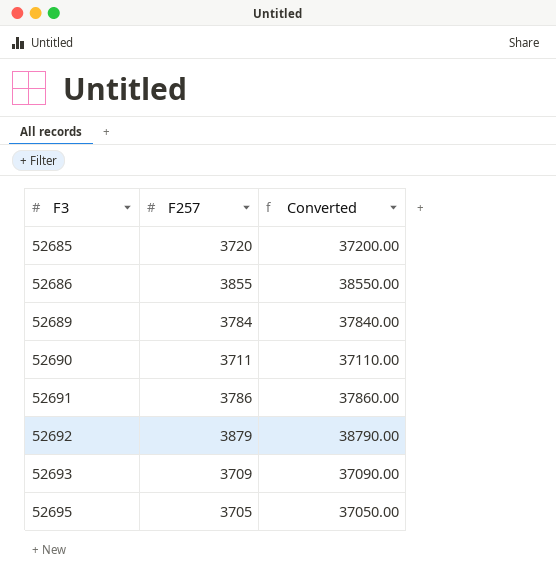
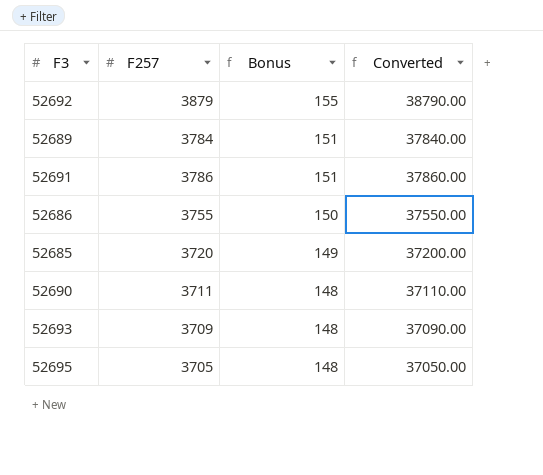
row order: F3 ascending -> Bonus descending
column Bonus | formula: none -> [F257] * 0.04
52686 | F257: 3855 -> 3755
52686 | Converted: 38550.00 -> 37550.00

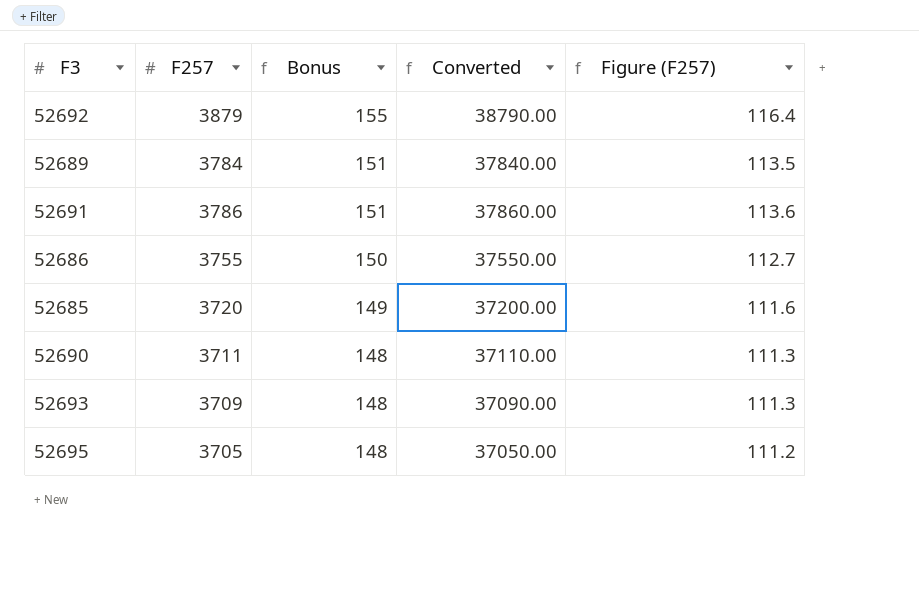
column Figure (F257) | formula: none -> [F257] * 0.03

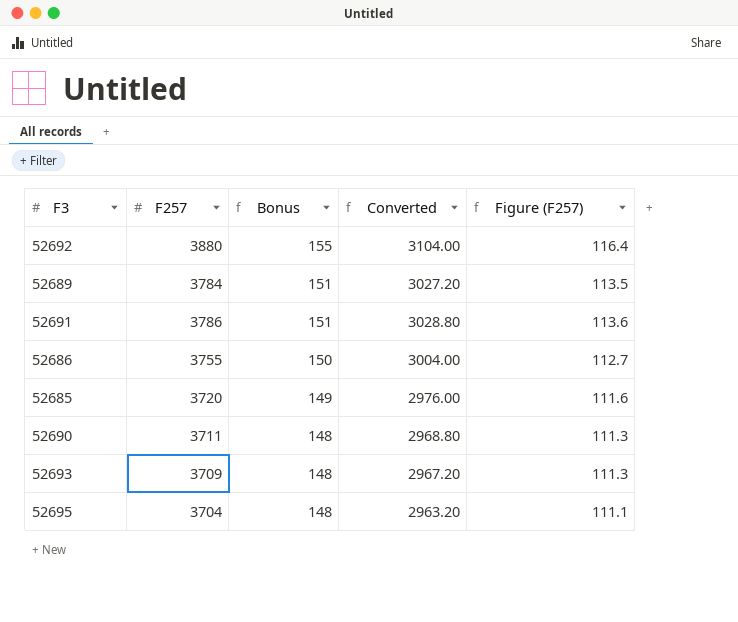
column Converted | formula: [F257] * 10 -> [F257] * 0.8
52692 | F257: 3879 -> 3880
52695 | F257: 3705 -> 3704
52695 | Figure (F257): 111.2 -> 111.1

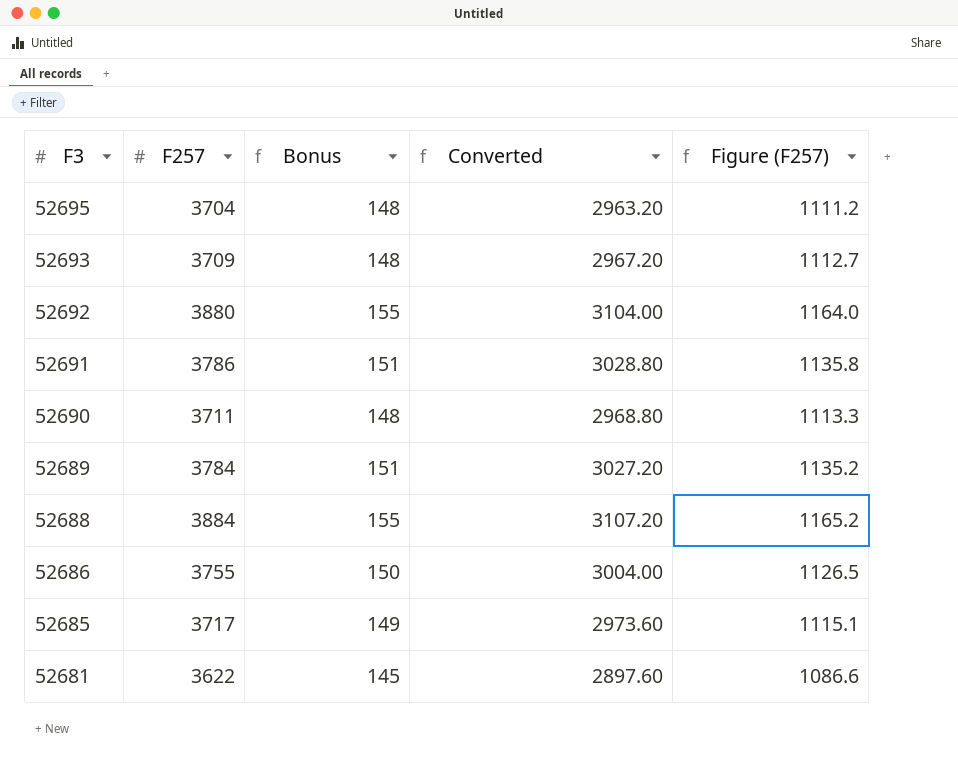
row order: Bonus descending -> F3 descending
column Figure (F257) | formula: [F257] * 0.03 -> [F257] * 0.3
row 52688: none -> 3884 | 155 | 3107.20 | 1165.2
52685 | F257: 3720 -> 3717
52685 | Converted: 2976.00 -> 2973.60
row 52681: none -> 3622 | 145 | 2897.60 | 1086.6

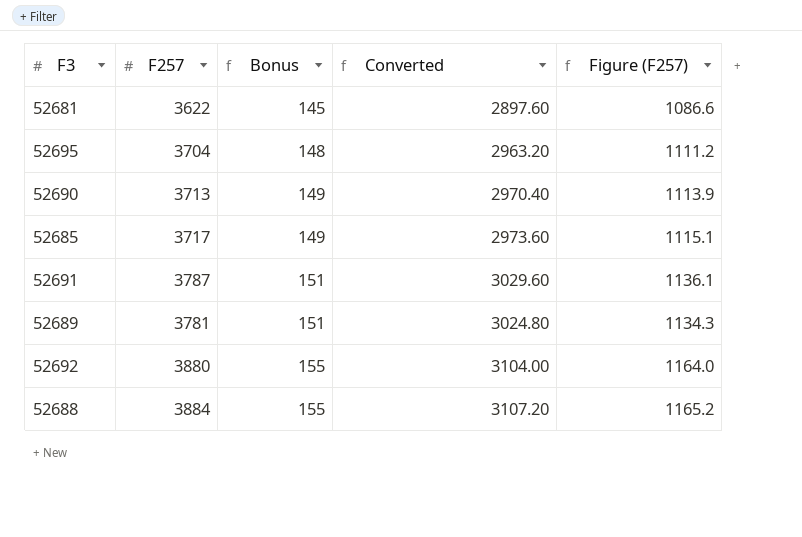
row order: F3 descending -> Bonus ascending
row 52693: 3709 | 148 | 2967.20 | 1112.7 -> none
row 52686: 3755 | 150 | 3004.00 | 1126.5 -> none
52690 | F257: 3711 -> 3713
52690 | Bonus: 148 -> 149
52690 | Converted: 2968.80 -> 2970.40
52690 | Figure (F257): 1113.3 -> 1113.9
52691 | F257: 3786 -> 3787
52691 | Converted: 3028.80 -> 3029.60
52691 | Figure (F257): 1135.8 -> 1136.1
52689 | F257: 3784 -> 3781
52689 | Converted: 3027.20 -> 3024.80
52689 | Figure (F257): 1135.2 -> 1134.3

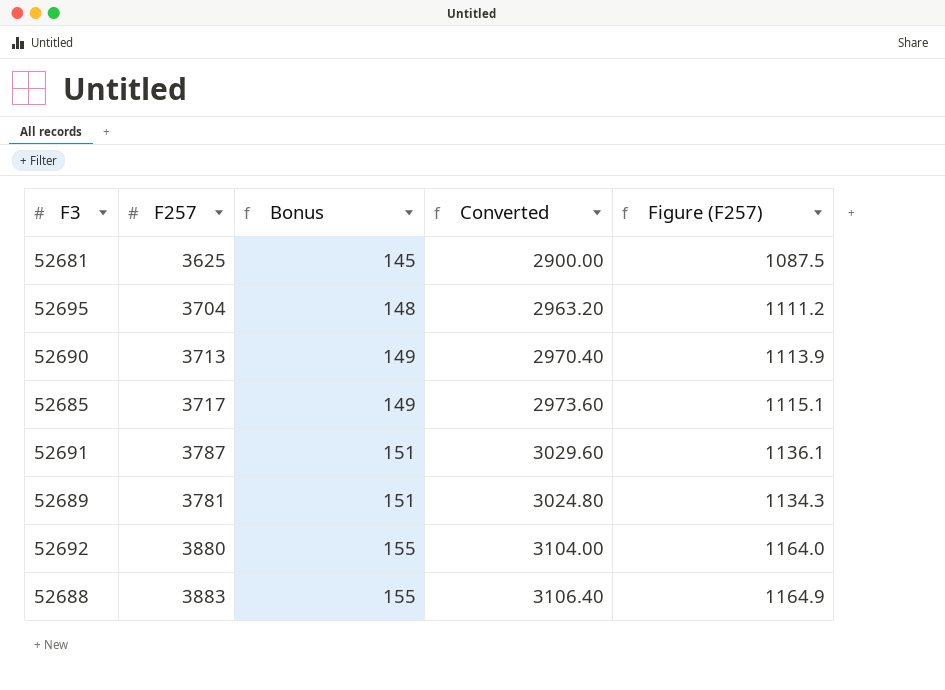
52681 | F257: 3622 -> 3625
52681 | Converted: 2897.60 -> 2900.00
52681 | Figure (F257): 1086.6 -> 1087.5
52688 | F257: 3884 -> 3883
52688 | Converted: 3107.20 -> 3106.40
52688 | Figure (F257): 1165.2 -> 1164.9

